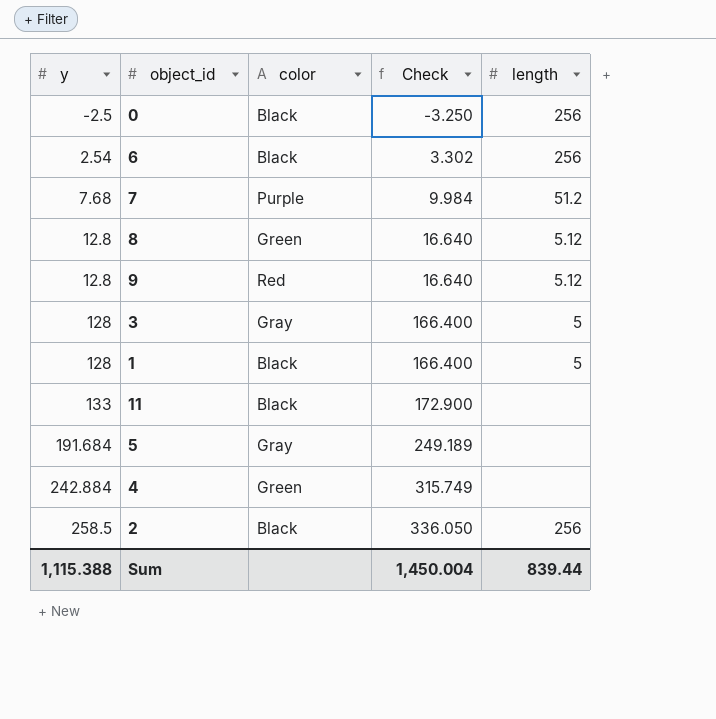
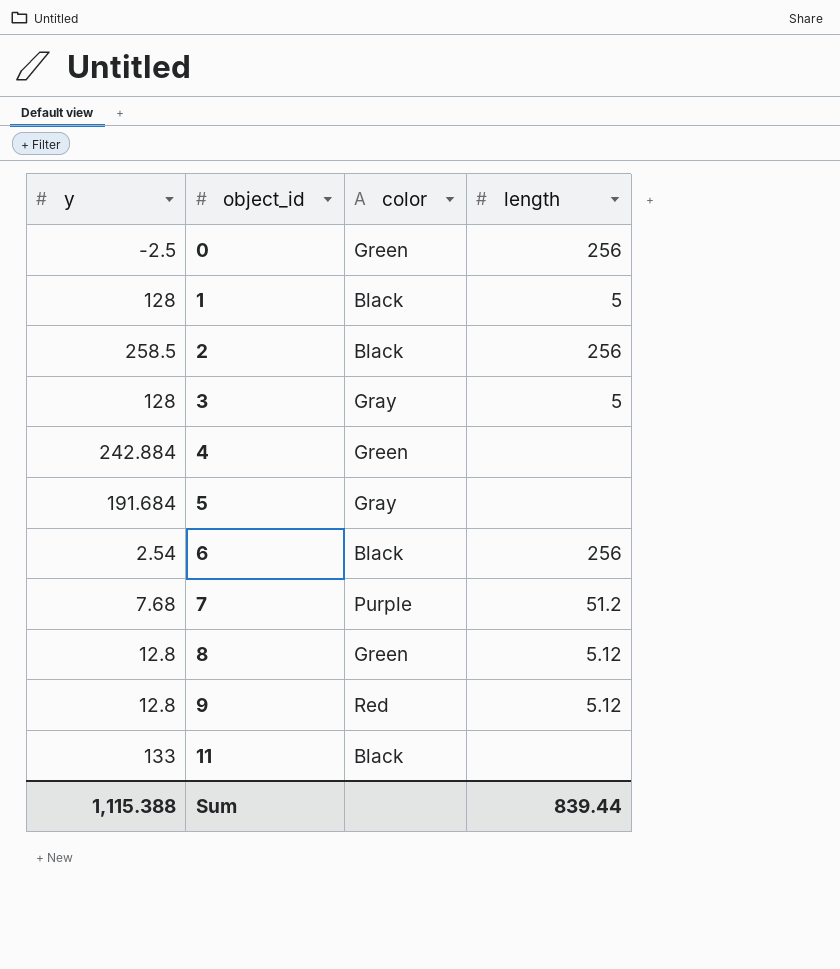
row order: y ascending -> object_id ascending
column Check | formula: [y] * 1.3 -> none
0 | color: Black -> Green

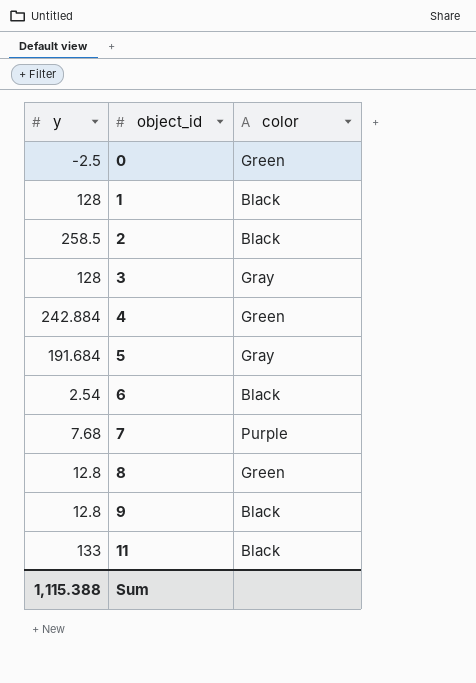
column length | position: 4 -> none
9 | color: Red -> Black

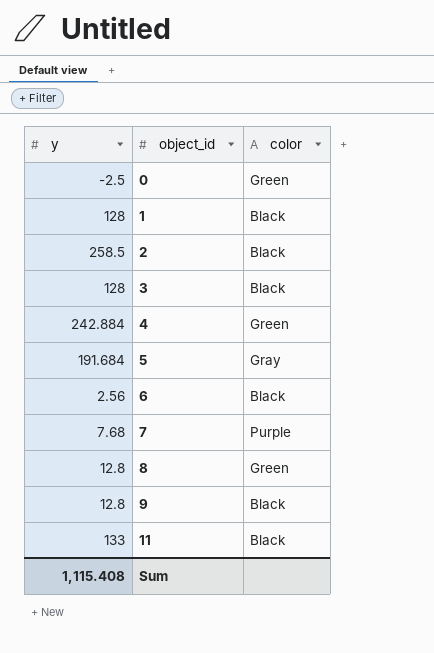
3 | color: Gray -> Black
6 | y: 2.54 -> 2.56
Sum | y: 1,115.388 -> 1,115.408

